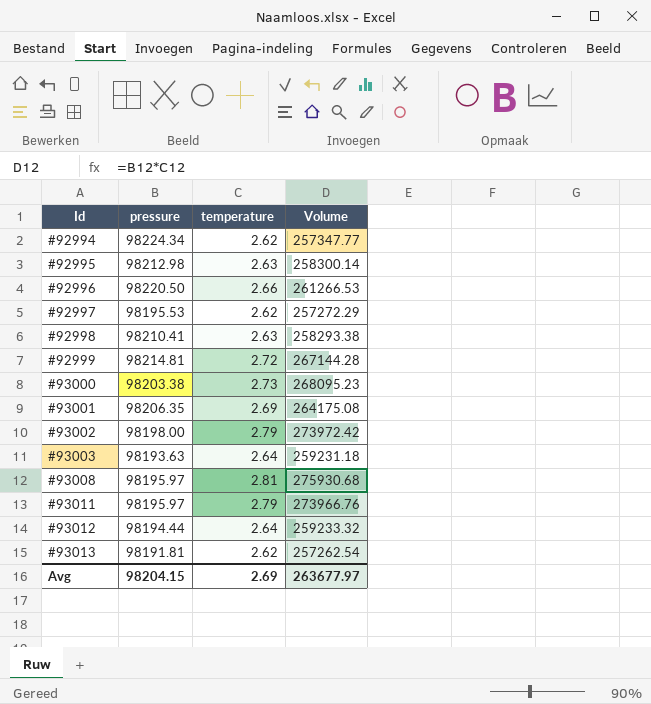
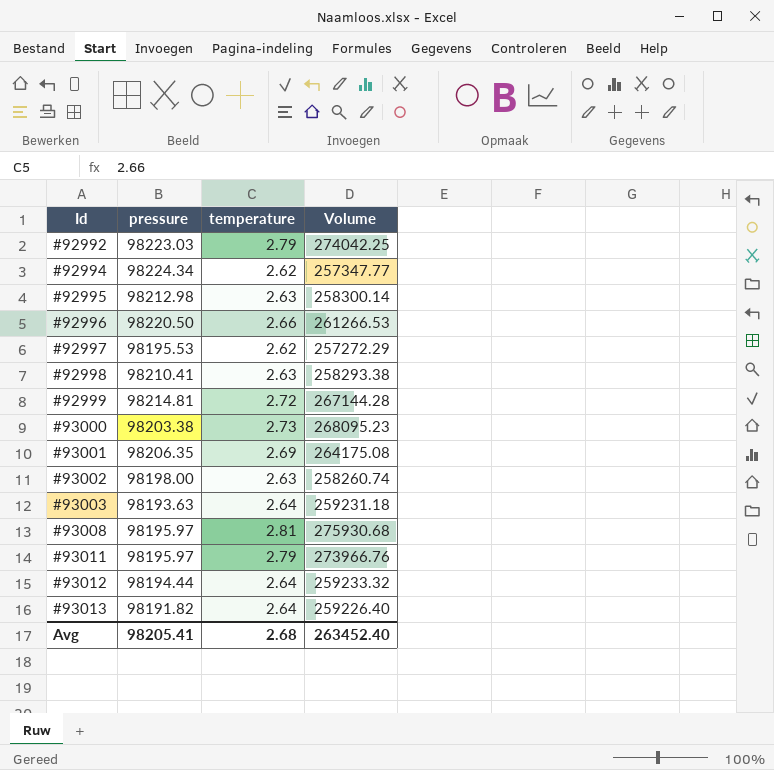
row #92992: none -> 98223.03 | 2.79 | 274042.25
#93002 | temperature: 2.79 -> 2.63
#93002 | Volume: 273972.42 -> 258260.74
#93013 | pressure: 98191.81 -> 98191.82
#93013 | temperature: 2.62 -> 2.64
#93013 | Volume: 257262.54 -> 259226.40
Avg | pressure: 98204.15 -> 98205.41
Avg | temperature: 2.69 -> 2.68
Avg | Volume: 263677.97 -> 263452.40

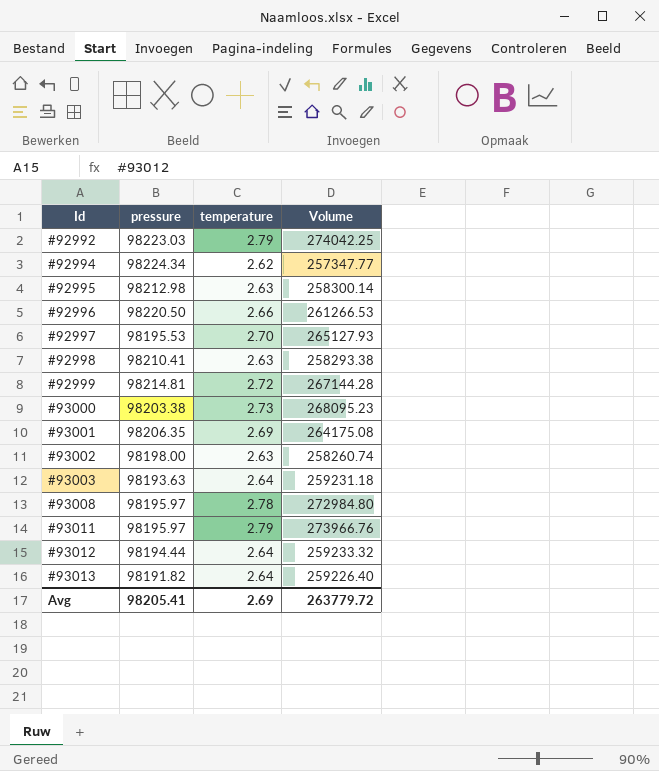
#92997 | temperature: 2.62 -> 2.70
#92997 | Volume: 257272.29 -> 265127.93
#93008 | temperature: 2.81 -> 2.78
#93008 | Volume: 275930.68 -> 272984.80
Avg | temperature: 2.68 -> 2.69
Avg | Volume: 263452.40 -> 263779.72

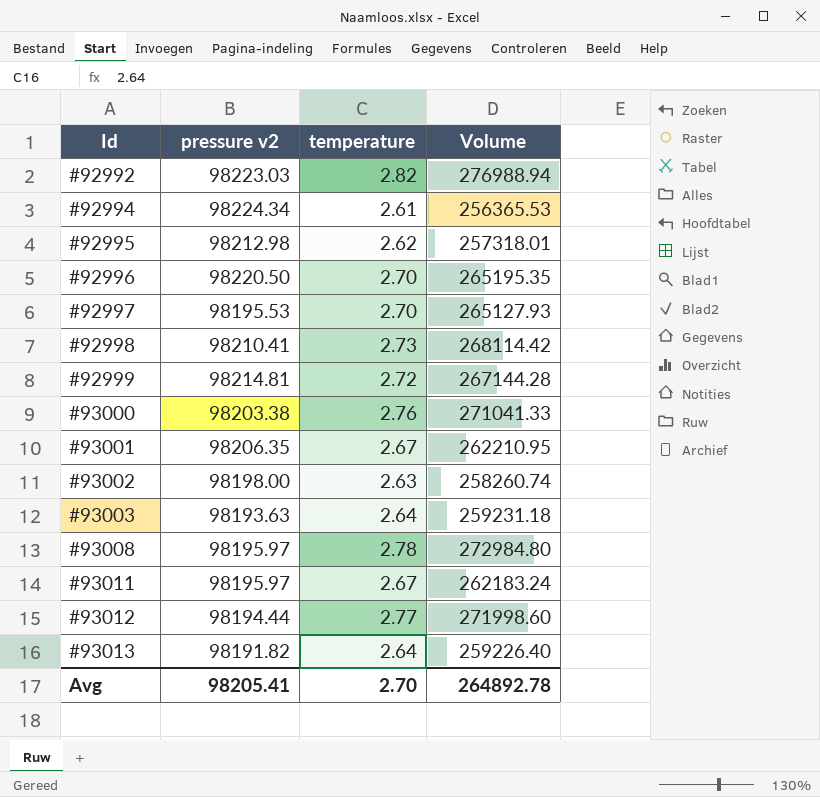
column name: pressure -> pressure v2
#92992 | temperature: 2.79 -> 2.82
#92992 | Volume: 274042.25 -> 276988.94
#92994 | temperature: 2.62 -> 2.61
#92994 | Volume: 257347.77 -> 256365.53
#92995 | temperature: 2.63 -> 2.62
#92995 | Volume: 258300.14 -> 257318.01
#92996 | temperature: 2.66 -> 2.70
#92996 | Volume: 261266.53 -> 265195.35
#92998 | temperature: 2.63 -> 2.73
#92998 | Volume: 258293.38 -> 268114.42
#93000 | temperature: 2.73 -> 2.76
#93000 | Volume: 268095.23 -> 271041.33
#93001 | temperature: 2.69 -> 2.67
#93001 | Volume: 264175.08 -> 262210.95
#93011 | temperature: 2.79 -> 2.67
#93011 | Volume: 273966.76 -> 262183.24
#93012 | temperature: 2.64 -> 2.77
#93012 | Volume: 259233.32 -> 271998.60
Avg | temperature: 2.69 -> 2.70
Avg | Volume: 263779.72 -> 264892.78

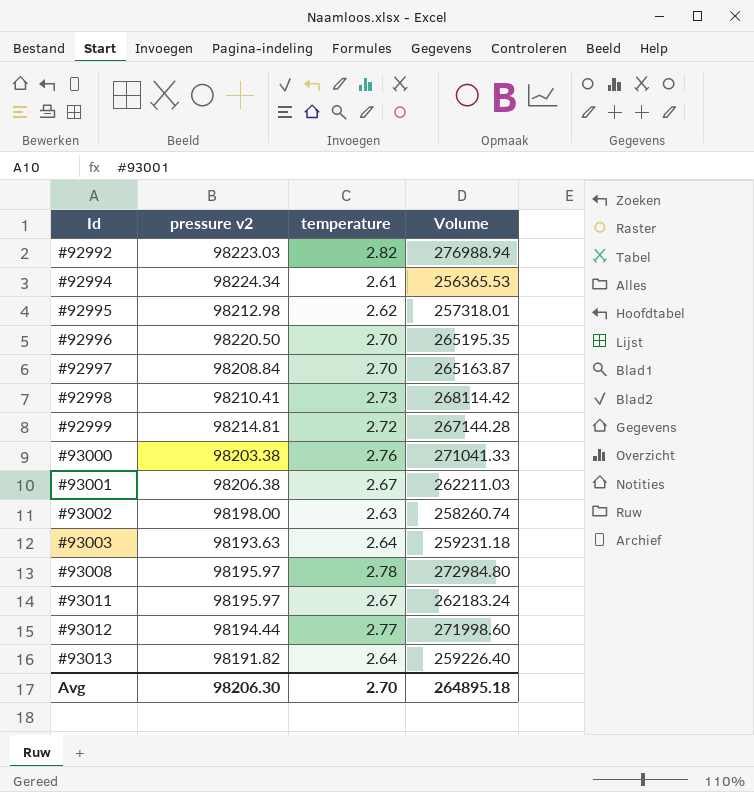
#92997 | pressure v2: 98195.53 -> 98208.84
#92997 | Volume: 265127.93 -> 265163.87
#93001 | pressure v2: 98206.35 -> 98206.38
#93001 | Volume: 262210.95 -> 262211.03
Avg | pressure v2: 98205.41 -> 98206.30
Avg | Volume: 264892.78 -> 264895.18

